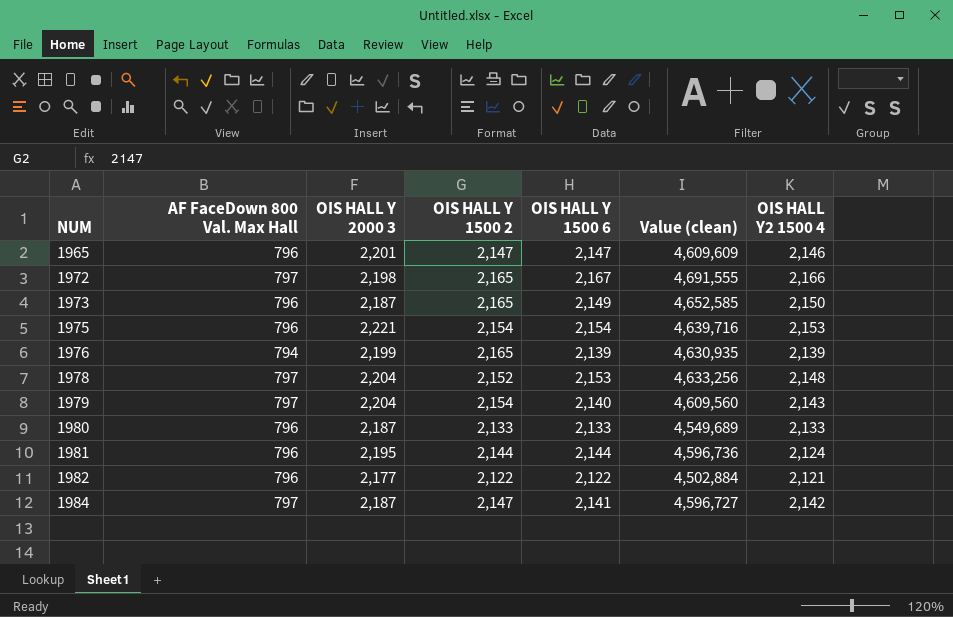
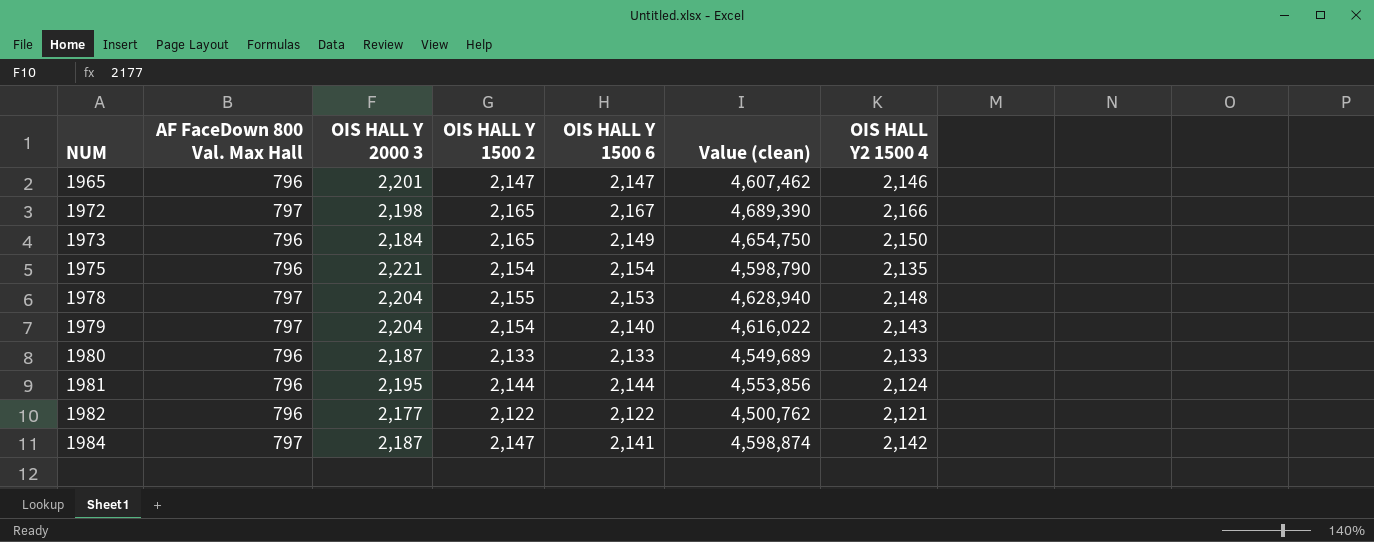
column Value (clean) | formula: [OIS HALL Y 1500 2] * [OIS HALL Y 1500 6] -> [OIS HALL Y 1500 2] * [OIS HALL Y2 1500 4]
row 1976: 794 | 2,199 | 2,165 | 2,139 | 4,630,935 | 2,139 -> none
1973 | OIS HALL Y 2000 3: 2,187 -> 2,184
1975 | OIS HALL Y2 1500 4: 2,153 -> 2,135
1978 | OIS HALL Y 1500 2: 2,152 -> 2,155

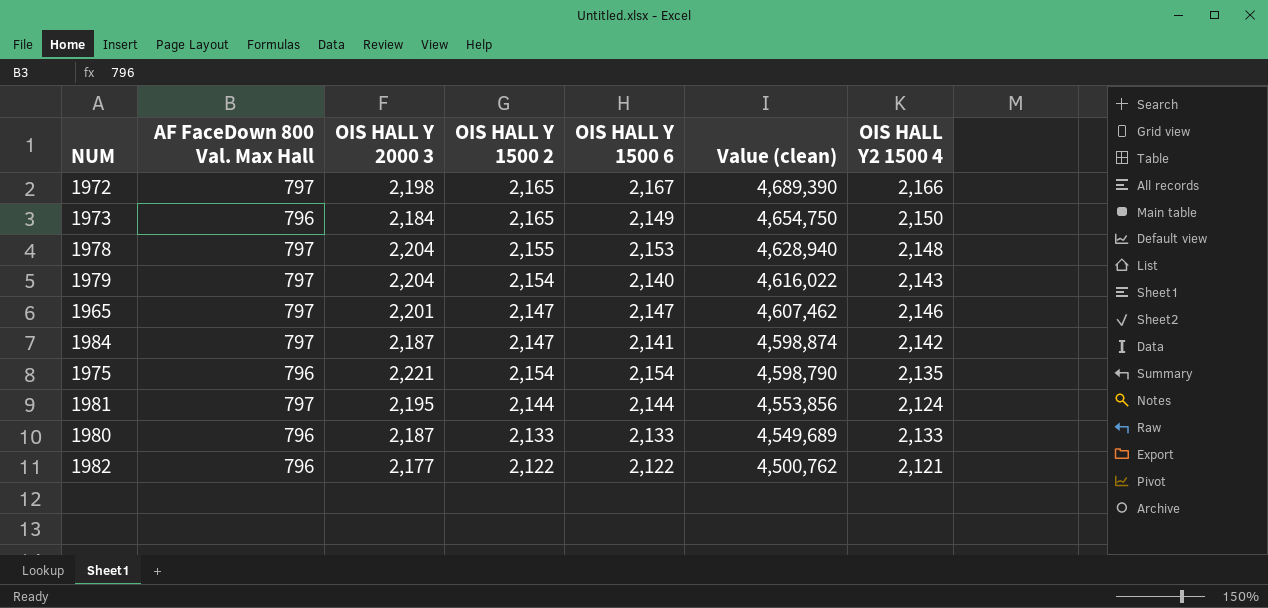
row order: NUM ascending -> Value (clean) descending
1965 | AF FaceDown 800 Val. Max Hall: 796 -> 797
1981 | AF FaceDown 800 Val. Max Hall: 796 -> 797

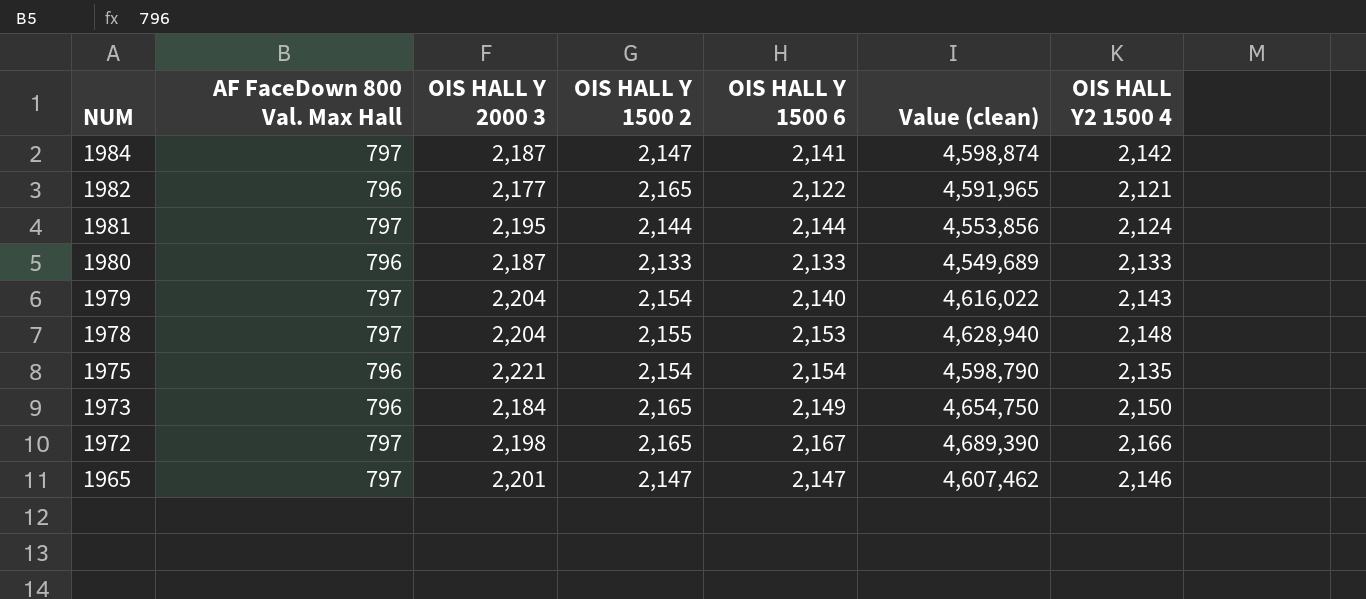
row order: Value (clean) descending -> NUM descending
1982 | OIS HALL Y 1500 2: 2,122 -> 2,165
1982 | Value (clean): 4,500,762 -> 4,591,965

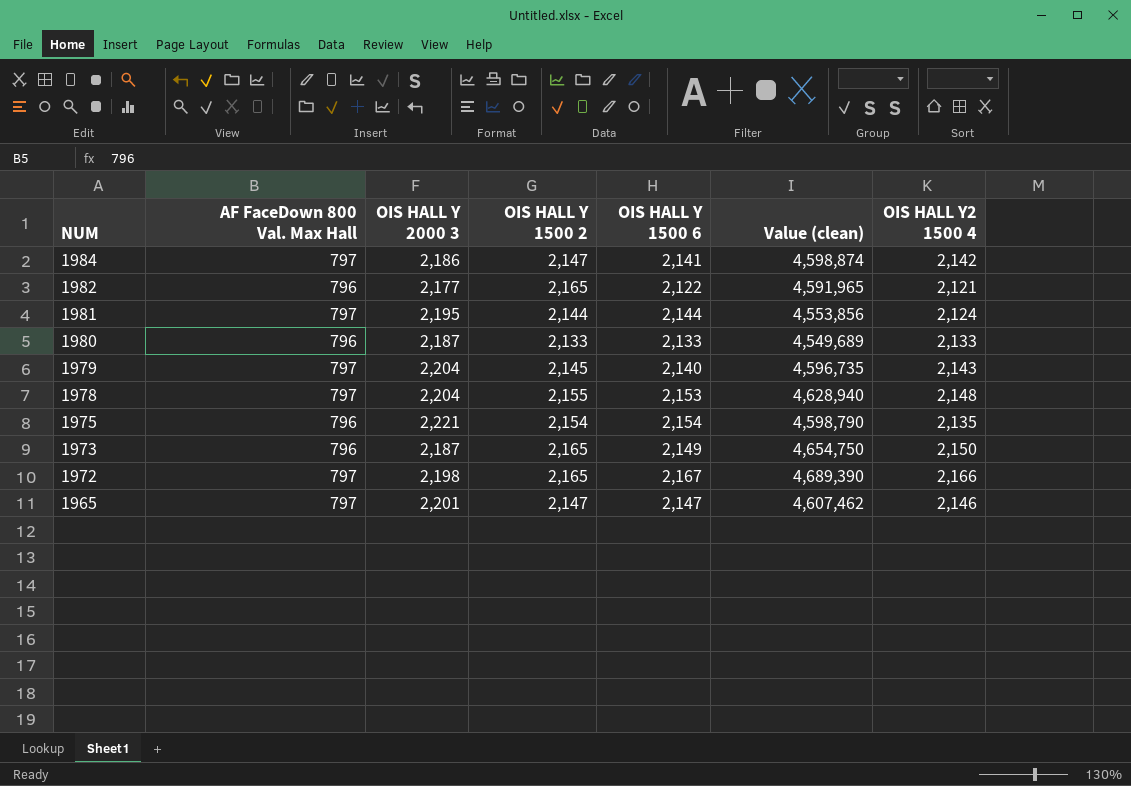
1984 | OIS HALL Y 2000 3: 2,187 -> 2,186
1979 | OIS HALL Y 1500 2: 2,154 -> 2,145
1979 | Value (clean): 4,616,022 -> 4,596,735
1973 | OIS HALL Y 2000 3: 2,184 -> 2,187

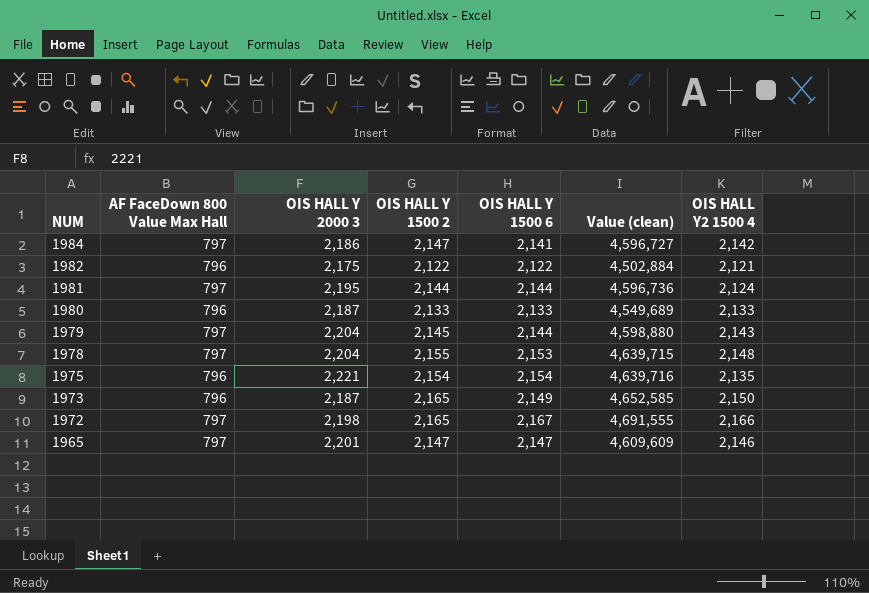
column name: AF FaceDown 800 Val. Max Hall -> AF FaceDown 800 Value Max Hall
column Value (clean) | formula: [OIS HALL Y 1500 2] * [OIS HALL Y2 1500 4] -> [OIS HALL Y 1500 2] * [OIS HALL Y 1500 6]
1982 | OIS HALL Y 2000 3: 2,177 -> 2,175
1982 | OIS HALL Y 1500 2: 2,165 -> 2,122
1979 | OIS HALL Y 1500 6: 2,140 -> 2,144

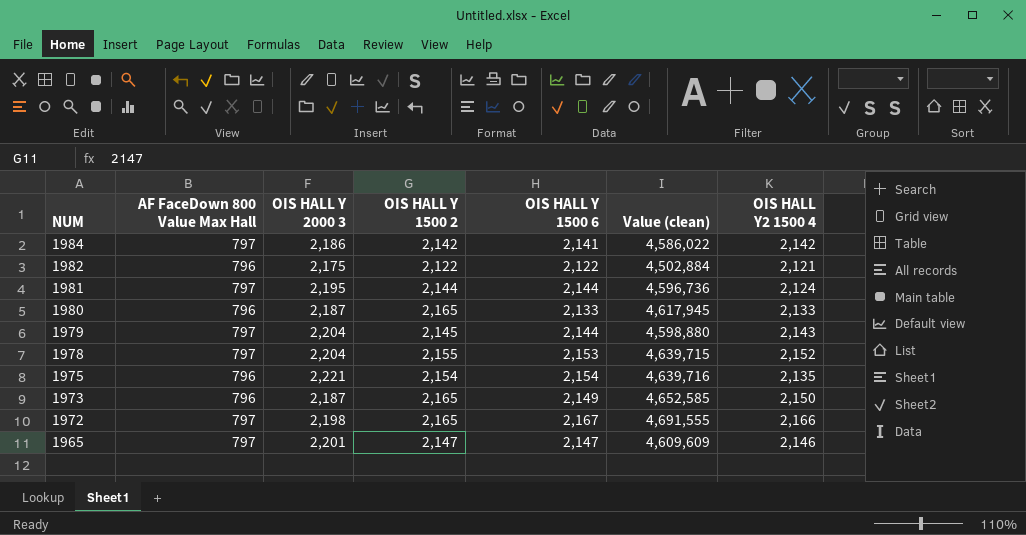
1984 | OIS HALL Y 1500 2: 2,147 -> 2,142
1984 | Value (clean): 4,596,727 -> 4,586,022
1980 | OIS HALL Y 1500 2: 2,133 -> 2,165
1980 | Value (clean): 4,549,689 -> 4,617,945
1978 | OIS HALL Y2 1500 4: 2,148 -> 2,152

